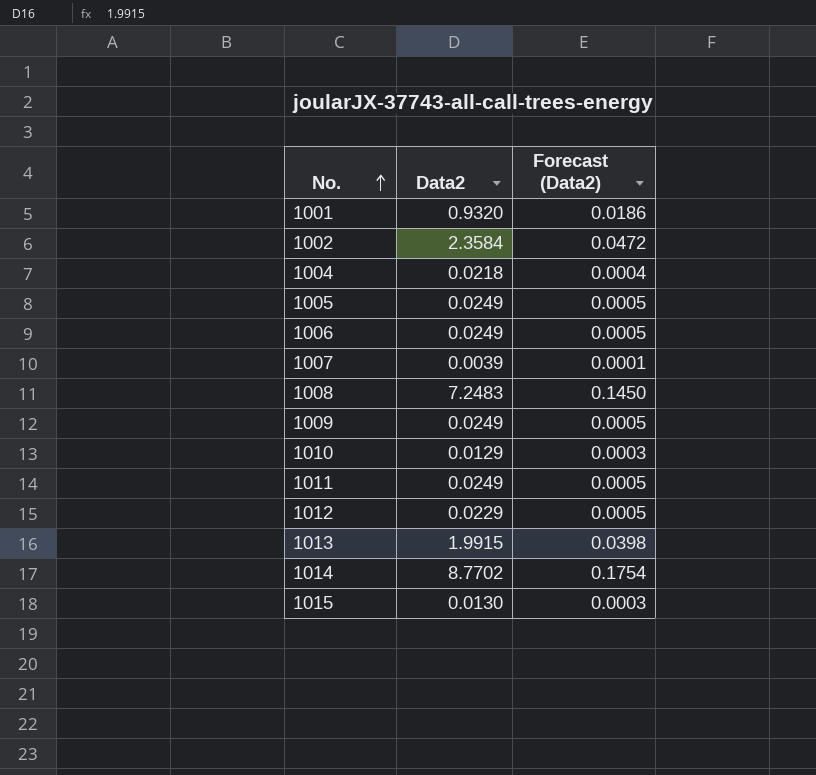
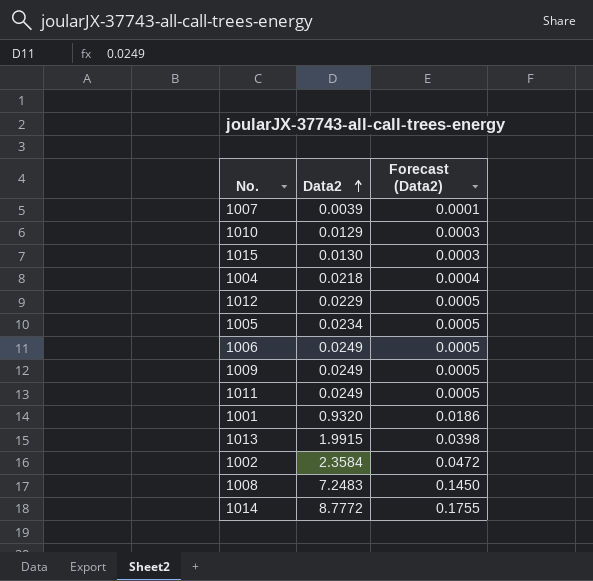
row order: No. ascending -> Data2 ascending
1005 | Data2: 0.0249 -> 0.0234
1014 | Data2: 8.7702 -> 8.7772
1014 | Forecast (Data2): 0.1754 -> 0.1755

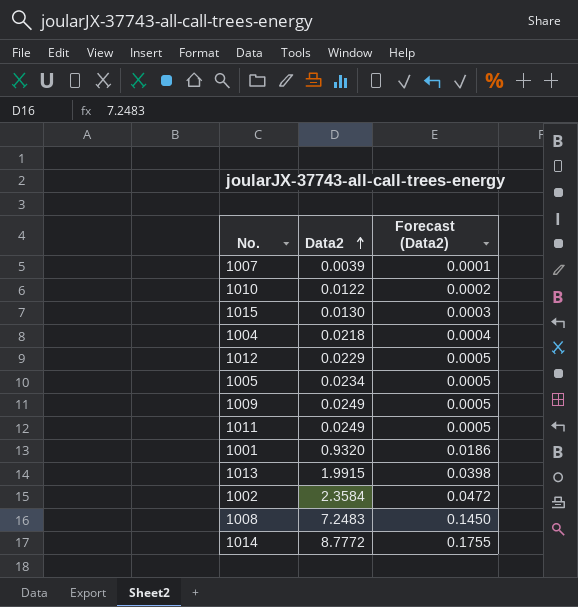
row 1006: 0.0249 | 0.0005 -> none
1010 | Data2: 0.0129 -> 0.0122
1010 | Forecast (Data2): 0.0003 -> 0.0002

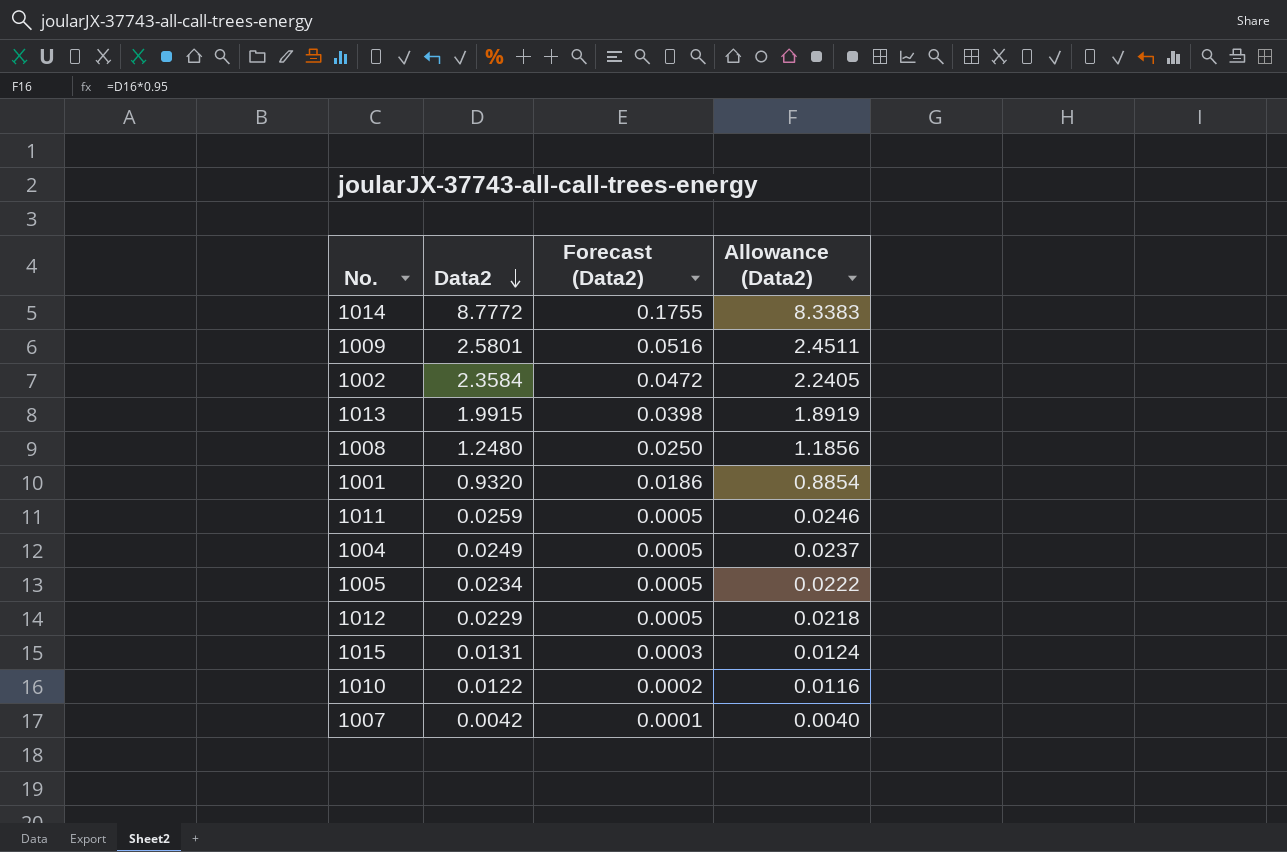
row order: Data2 ascending -> Data2 descending
column Allowance (Data2) | formula: none -> [Data2] * 0.95
1009 | Data2: 0.0249 -> 2.5801
1009 | Forecast (Data2): 0.0005 -> 0.0516
1008 | Data2: 7.2483 -> 1.2480
1008 | Forecast (Data2): 0.1450 -> 0.0250
1011 | Data2: 0.0249 -> 0.0259
1004 | Data2: 0.0218 -> 0.0249
1004 | Forecast (Data2): 0.0004 -> 0.0005
1015 | Data2: 0.0130 -> 0.0131
1007 | Data2: 0.0039 -> 0.0042

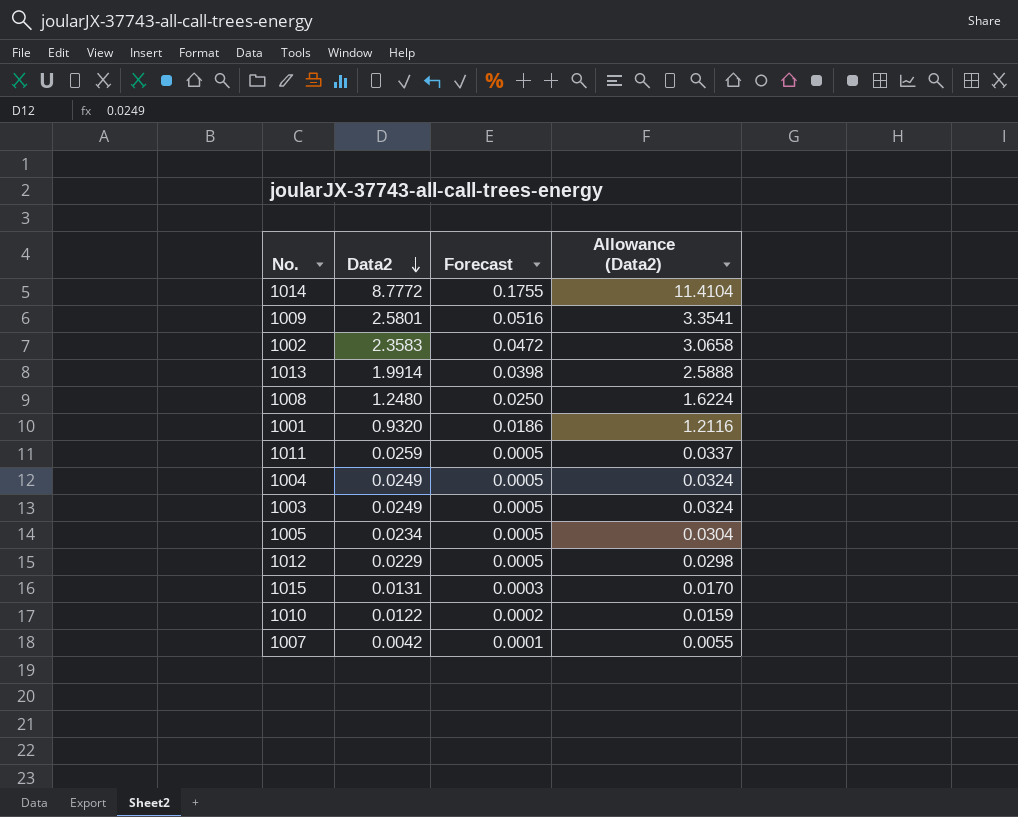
column name: Forecast (Data2) -> Forecast
column Allowance (Data2) | formula: [Data2] * 0.95 -> [Data2] * 1.3
1002 | Data2: 2.3584 -> 2.3583
1013 | Data2: 1.9915 -> 1.9914
row 1003: none -> 0.0249 | 0.0005 | 0.0324

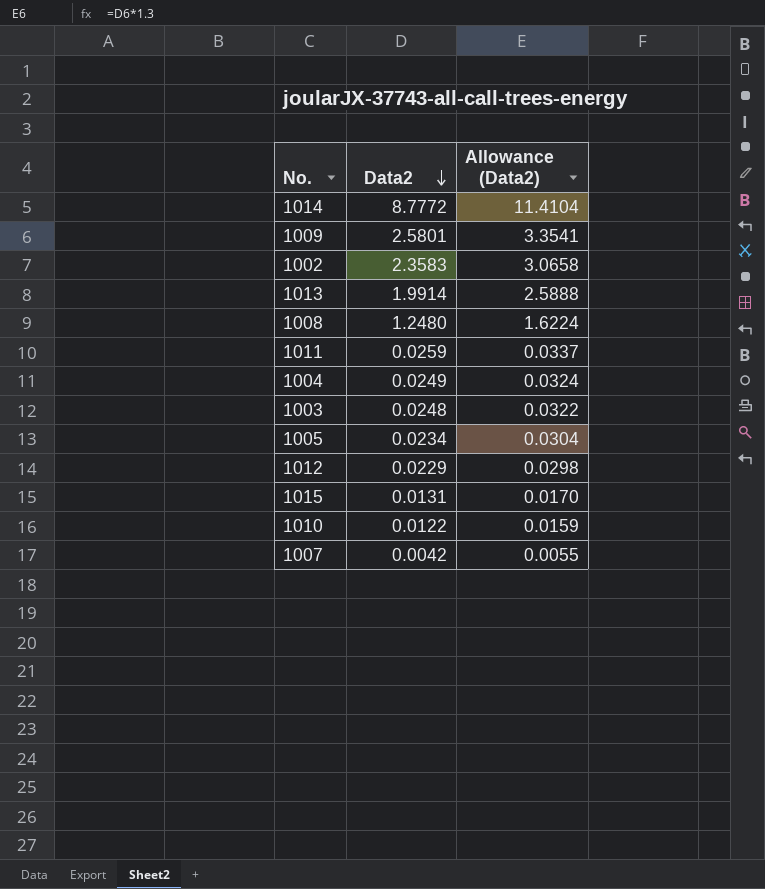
column Forecast | formula: [Data2] * 0.02 -> none
row 1001: 0.9320 | 0.0186 | 1.2116 -> none
1003 | Data2: 0.0249 -> 0.0248
1003 | Allowance (Data2): 0.0324 -> 0.0322

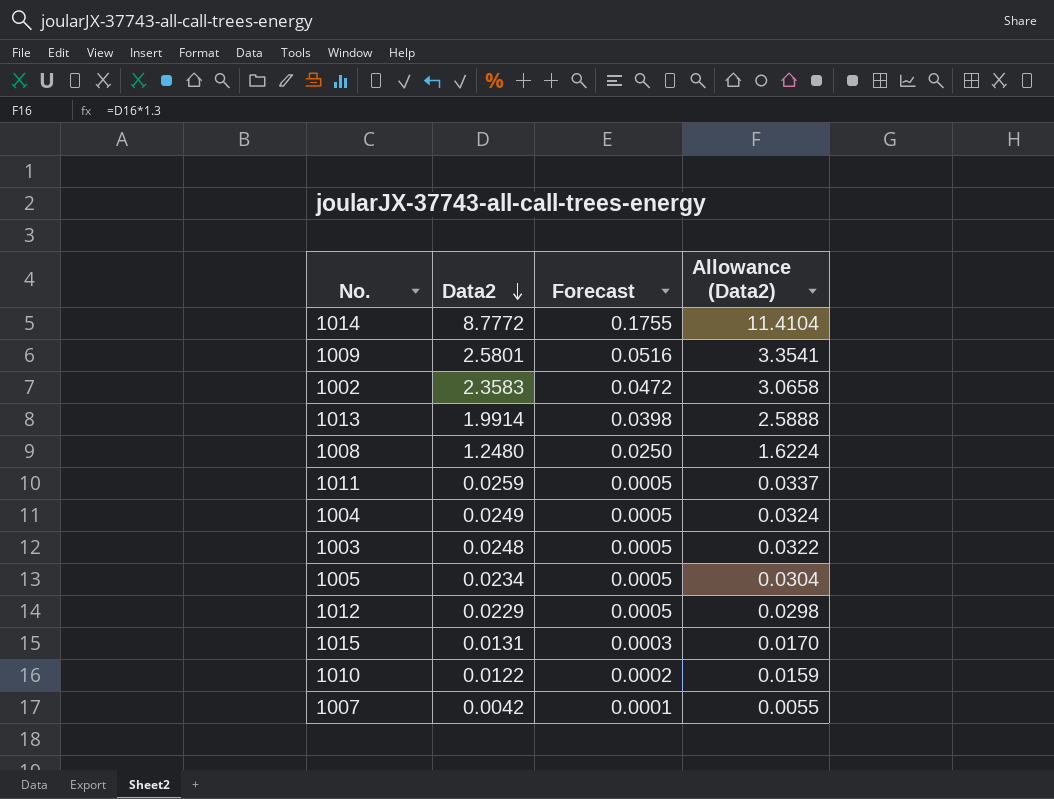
column Forecast | formula: none -> [Data2] * 0.02

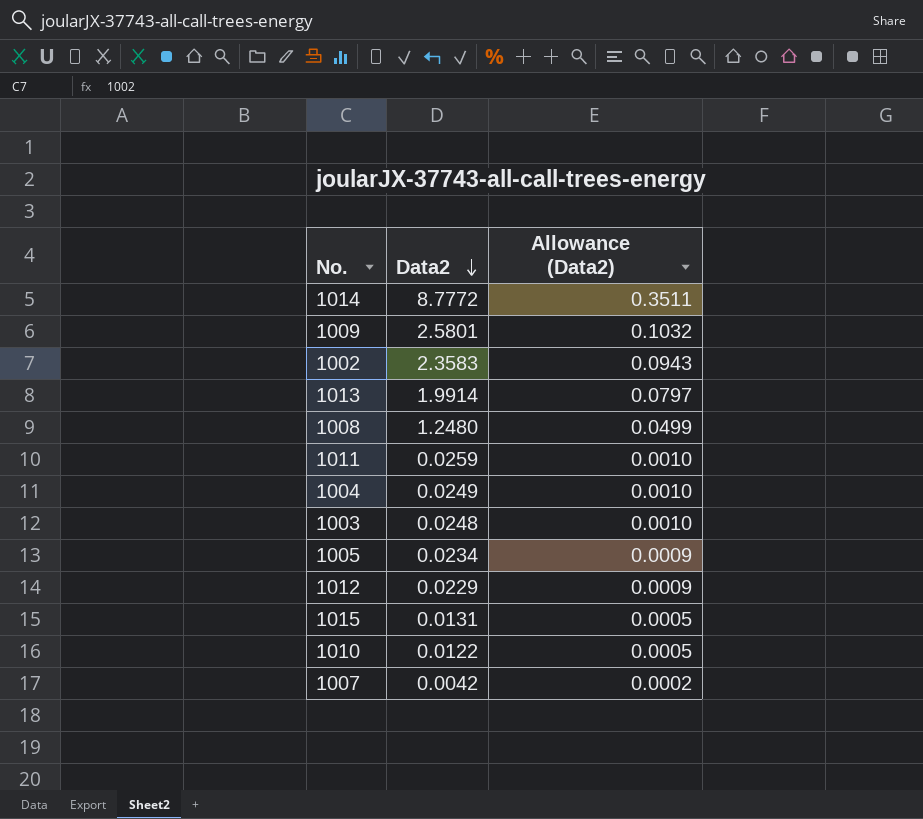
column Forecast | formula: [Data2] * 0.02 -> none
column Allowance (Data2) | formula: [Data2] * 1.3 -> [Data2] * 0.04

